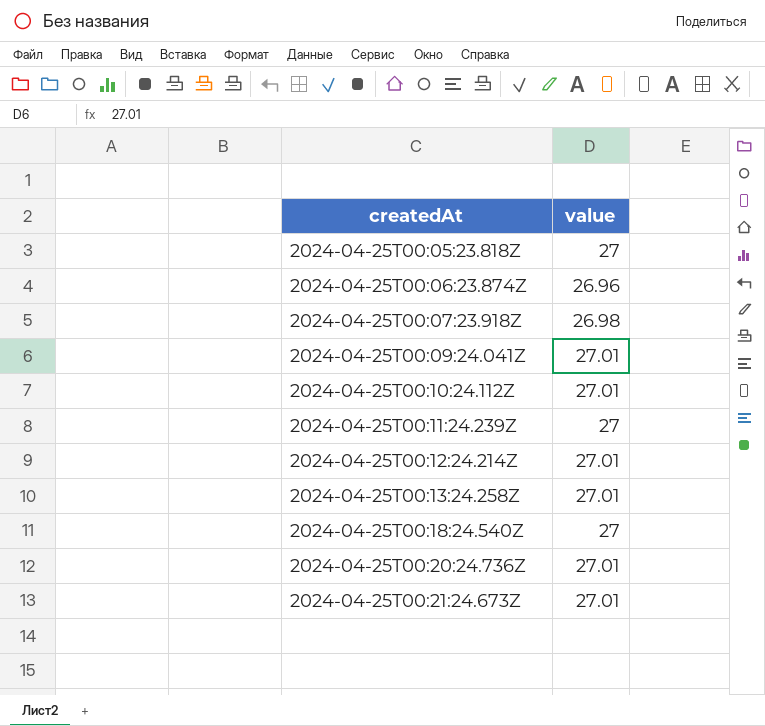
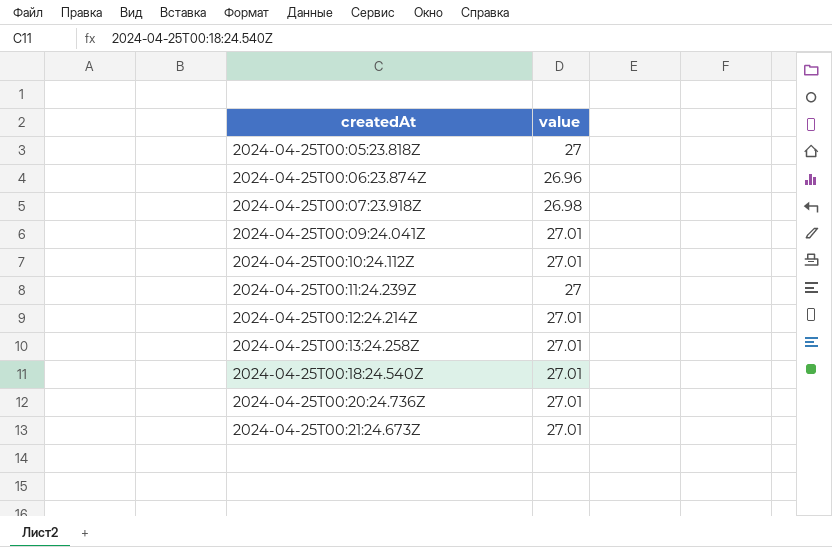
2024-04-25T00:18:24.540Z | value: 27 -> 27.01

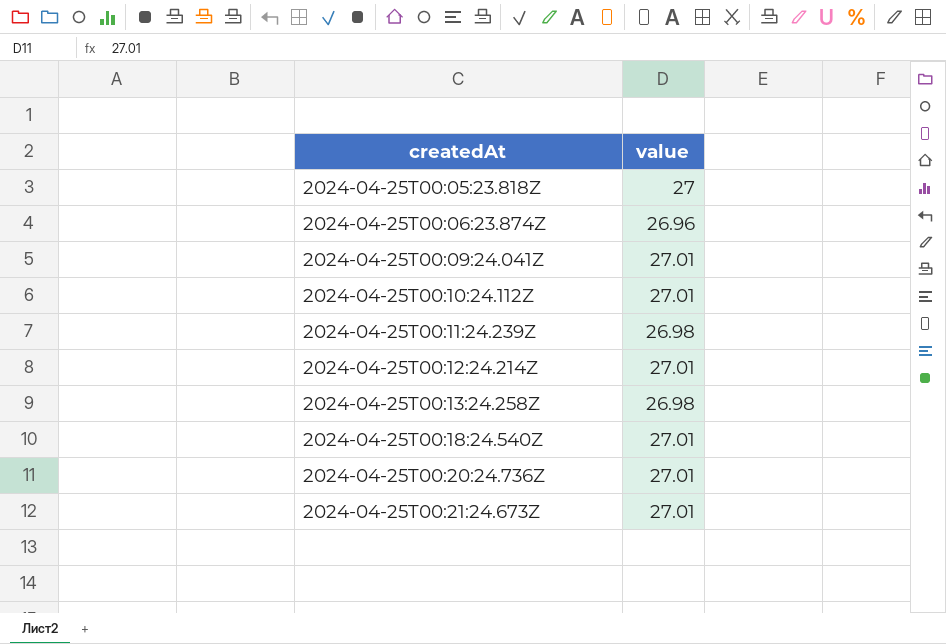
row 2024-04-25T00:07:23.918Z: 26.98 -> none
2024-04-25T00:11:24.239Z | value: 27 -> 26.98
2024-04-25T00:13:24.258Z | value: 27.01 -> 26.98

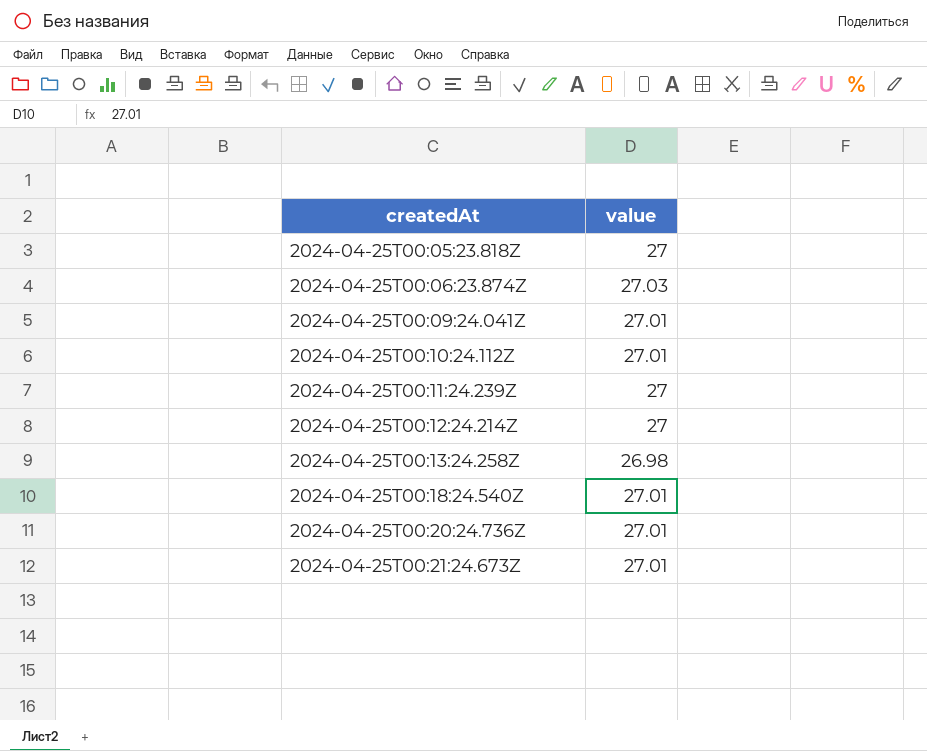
2024-04-25T00:06:23.874Z | value: 26.96 -> 27.03
2024-04-25T00:11:24.239Z | value: 26.98 -> 27
2024-04-25T00:12:24.214Z | value: 27.01 -> 27

